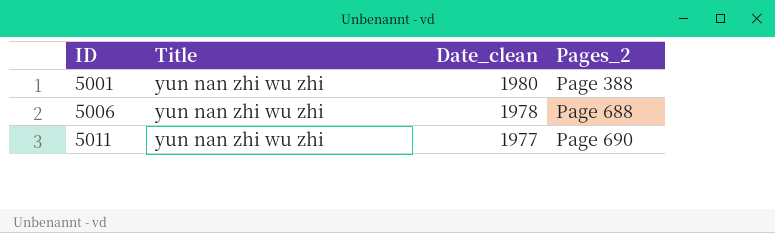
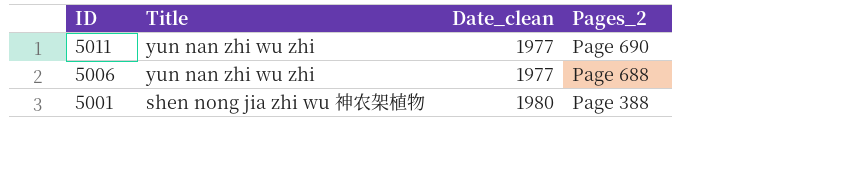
row order: ID ascending -> ID descending
5006 | Date_clean: 1978 -> 1977
5001 | Title: yun nan zhi wu zhi -> shen nong jia zhi wu 神农架植物

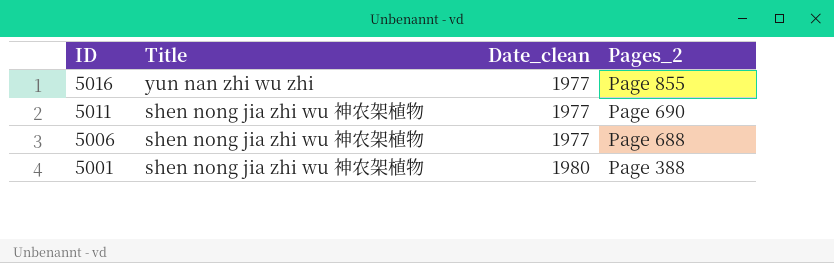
row 5016: none -> yun nan zhi wu zhi | 1977 | Page 855
5011 | Title: yun nan zhi wu zhi -> shen nong jia zhi wu 神农架植物
5006 | Title: yun nan zhi wu zhi -> shen nong jia zhi wu 神农架植物

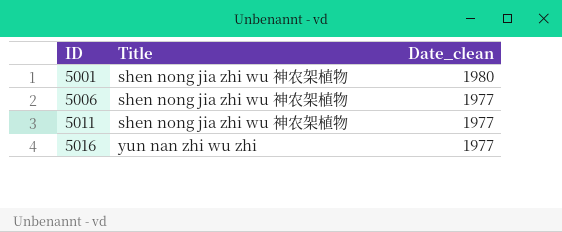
row order: ID descending -> ID ascending
column Pages_2 | position: 4 -> none

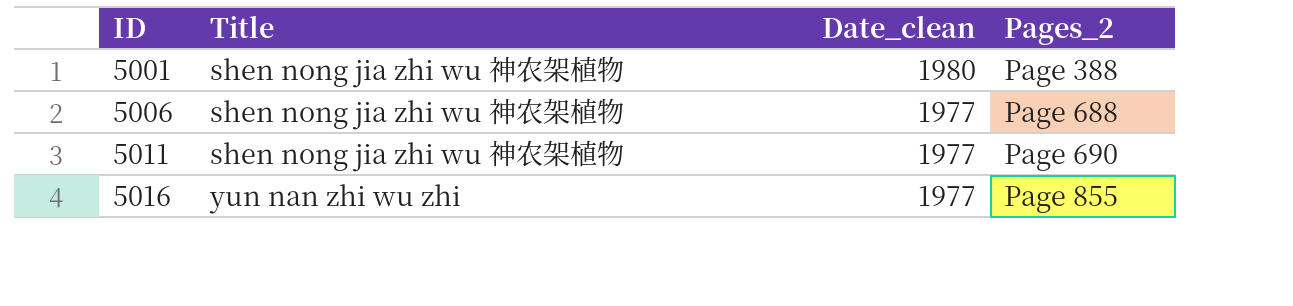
column Pages_2 | position: none -> 4

